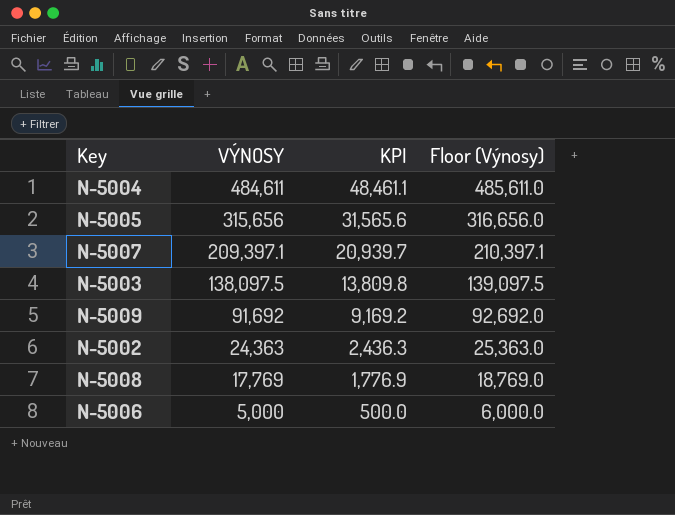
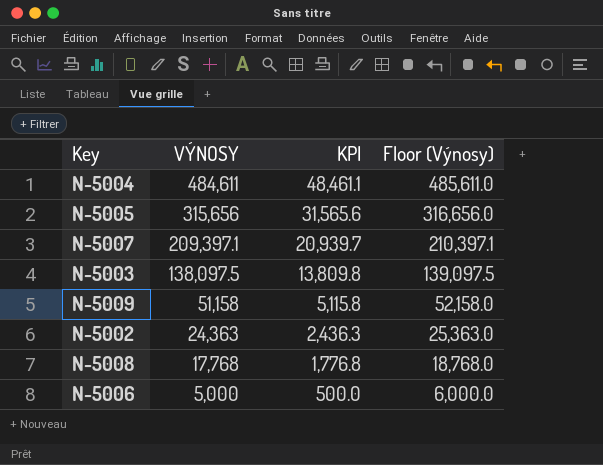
N-5009 | VÝNOSY: 91,692 -> 51,158
N-5009 | KPI: 9,169.2 -> 5,115.8
N-5009 | Floor (Výnosy): 92,692.0 -> 52,158.0
N-5008 | VÝNOSY: 17,769 -> 17,768
N-5008 | KPI: 1,776.9 -> 1,776.8
N-5008 | Floor (Výnosy): 18,769.0 -> 18,768.0

